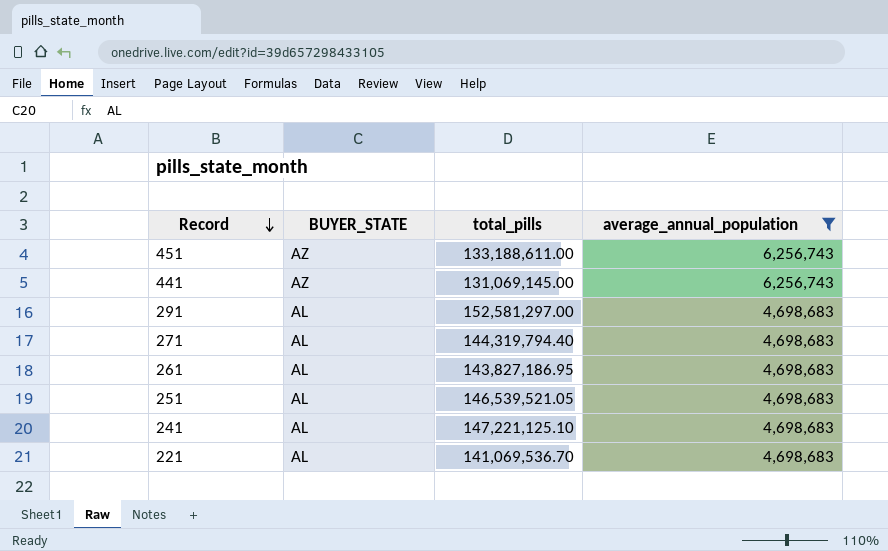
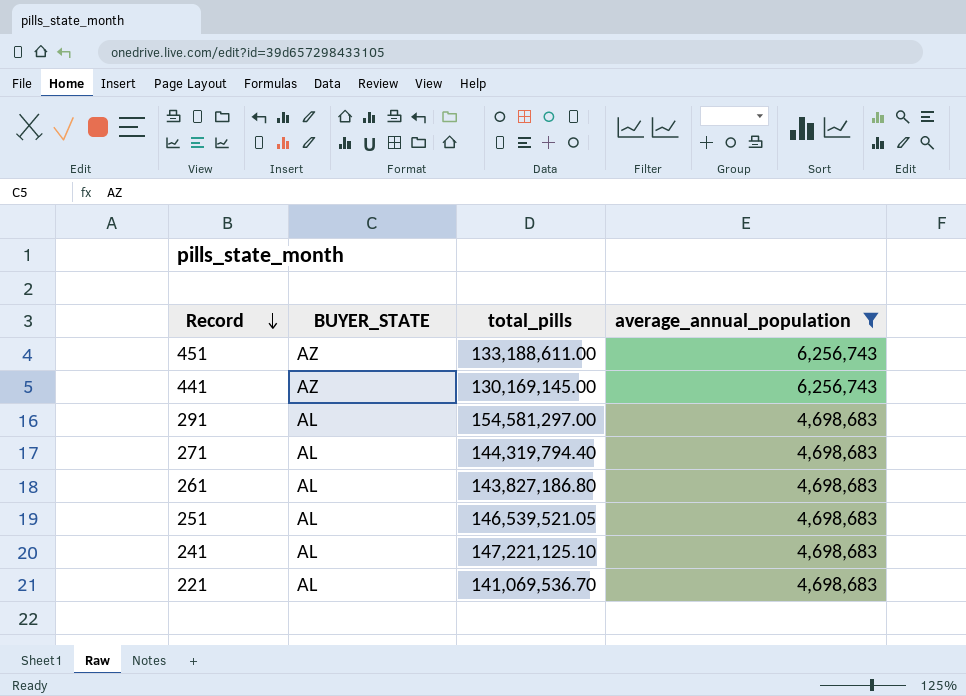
441 | total_pills: 131,069,145.00 -> 130,169,145.00
291 | total_pills: 152,581,297.00 -> 154,581,297.00
261 | total_pills: 143,827,186.95 -> 143,827,186.80

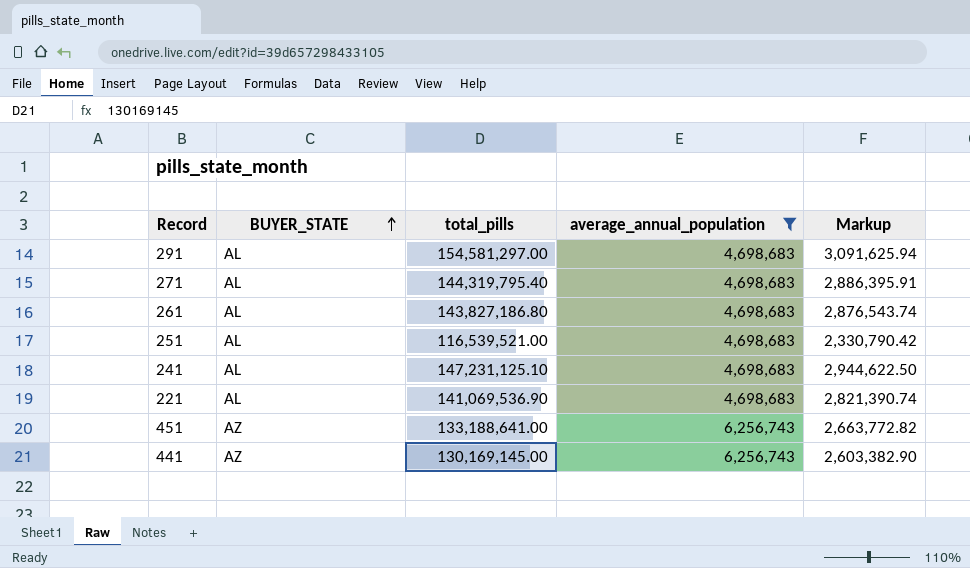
row order: Record descending -> BUYER_STATE ascending
column Markup | formula: none -> [total_pills] * 0.02
271 | total_pills: 144,319,794.40 -> 144,319,795.40
251 | total_pills: 146,539,521.05 -> 116,539,521.00
241 | total_pills: 147,221,125.10 -> 147,231,125.10
221 | total_pills: 141,069,536.70 -> 141,069,536.90
451 | total_pills: 133,188,611.00 -> 133,188,641.00

